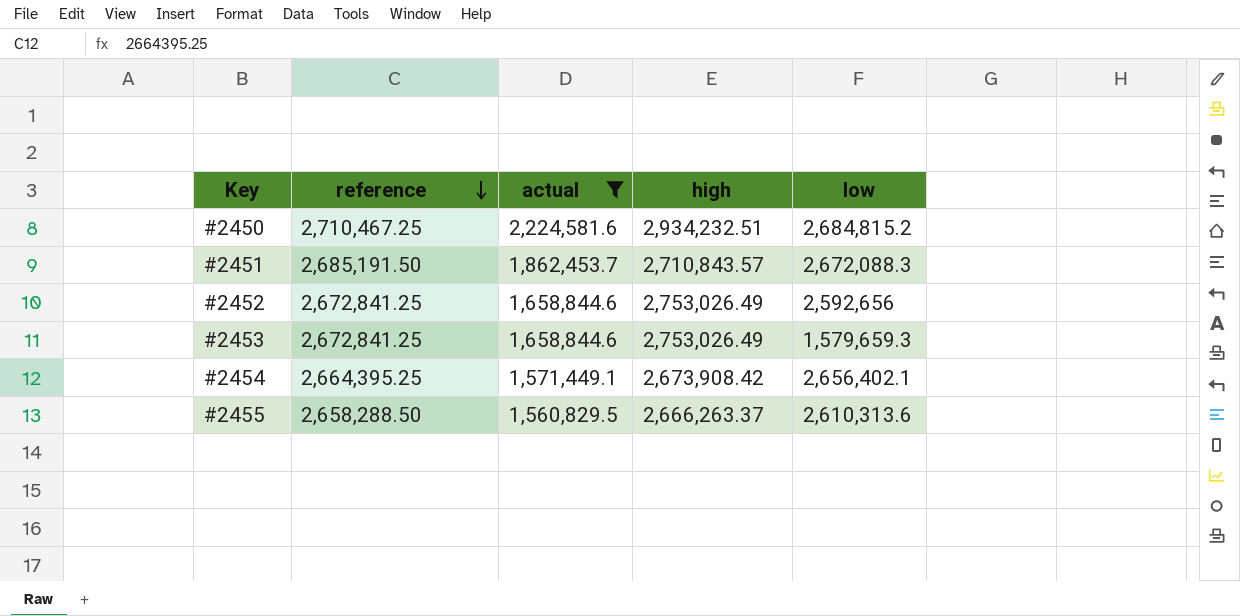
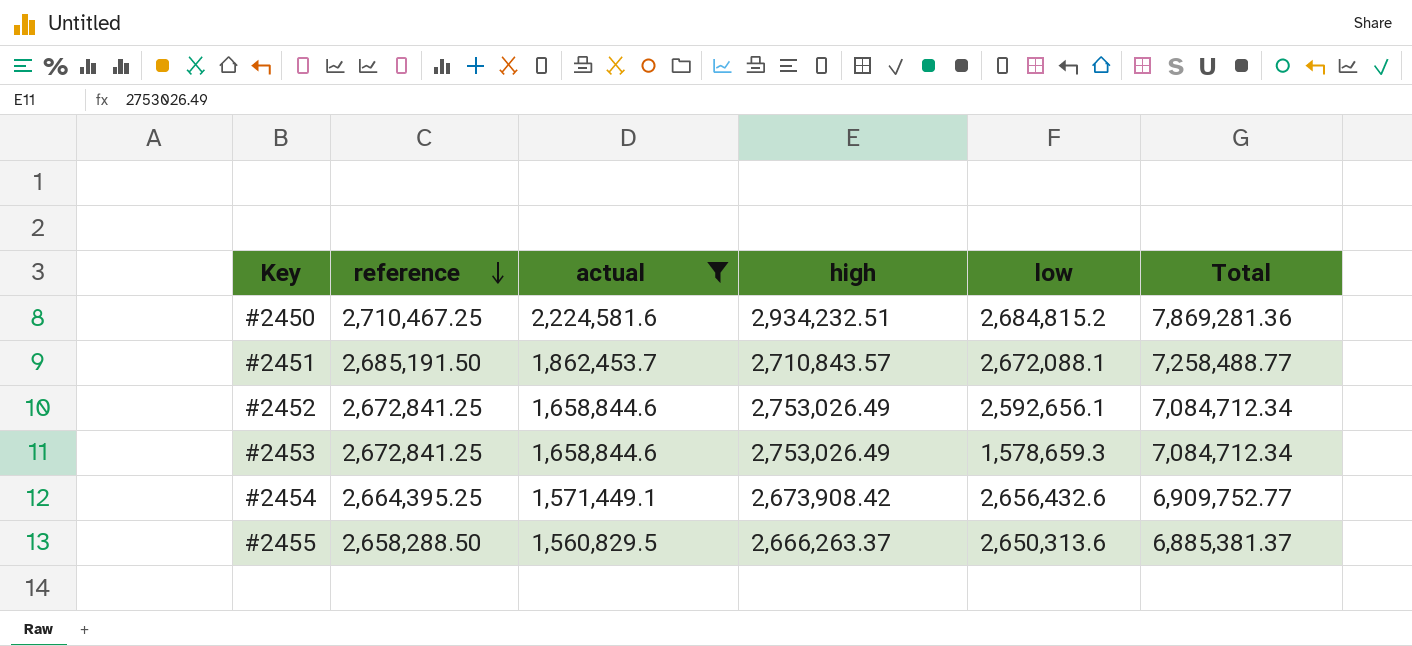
column Total | formula: none -> [reference] + [actual] + [high]
#2451 | low: 2,672,088.3 -> 2,672,088.1
#2452 | low: 2,592,656 -> 2,592,656.1
#2453 | low: 1,579,659.3 -> 1,578,659.3
#2454 | low: 2,656,402.1 -> 2,656,432.6
#2455 | low: 2,610,313.6 -> 2,650,313.6

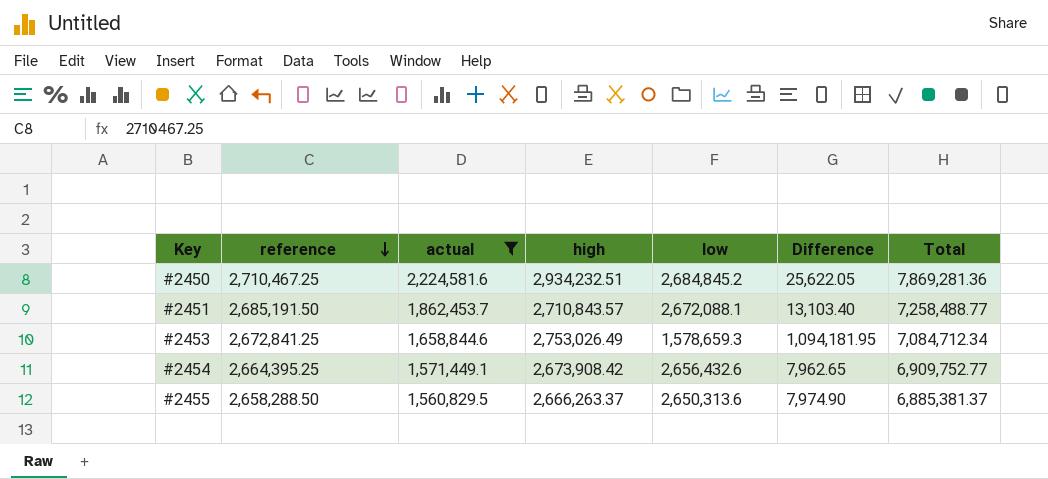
column Difference | formula: none -> [reference] - [low]
row #2452: 2,672,841.25 | 1,658,844.6 | 2,753,026.49 | 2,592,656.1 | 7,084,712.34 -> none
#2450 | low: 2,684,815.2 -> 2,684,845.2

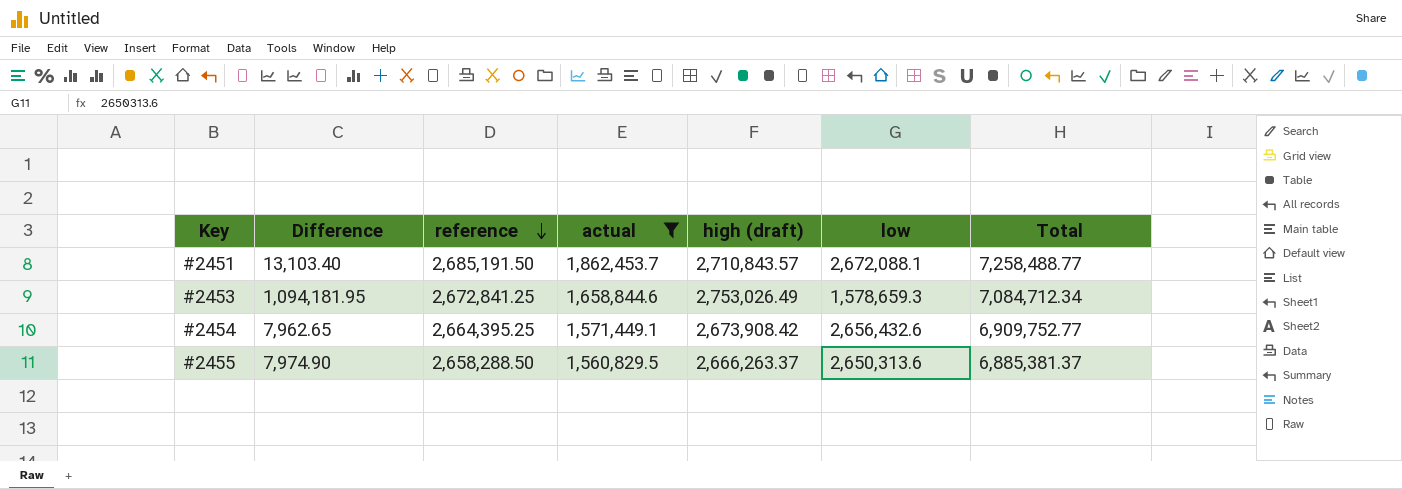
column Difference | position: 6 -> 2
column name: high -> high (draft)
row #2450: 2,710,467.25 | 2,224,581.6 | 2,934,232.51 | 2,684,845.2 | 25,622.05 | 7,869,281.36 -> none

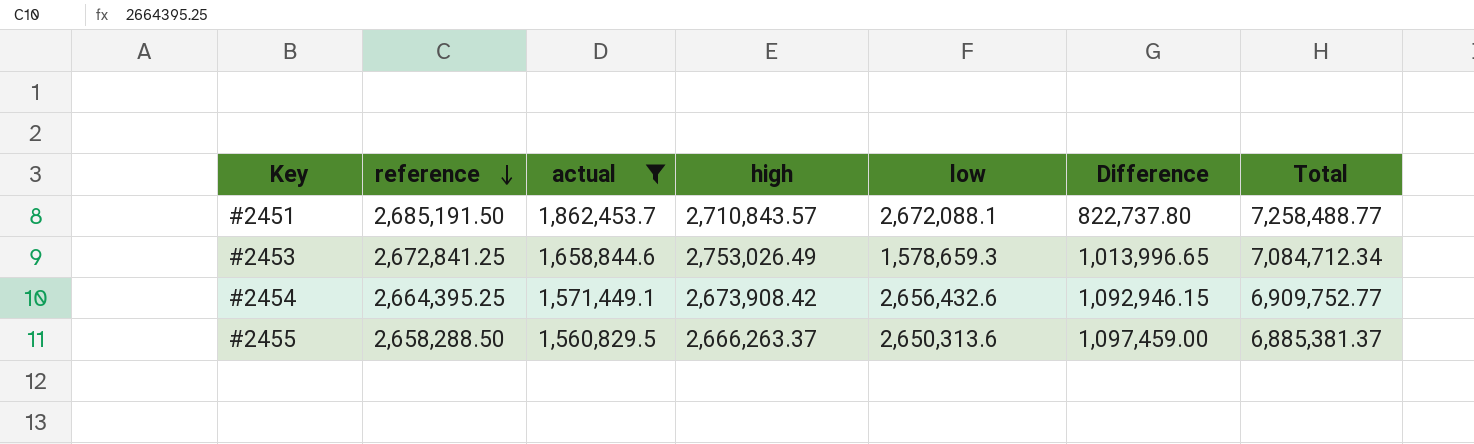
column name: high (draft) -> high
column Difference | formula: [reference] - [low] -> [reference] - [actual]
column Difference | position: 2 -> 6

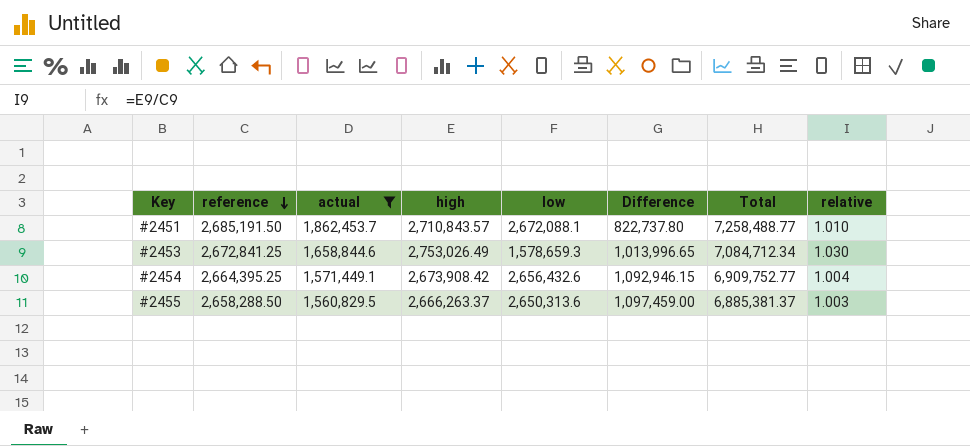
column relative | formula: none -> [high] / [reference]

